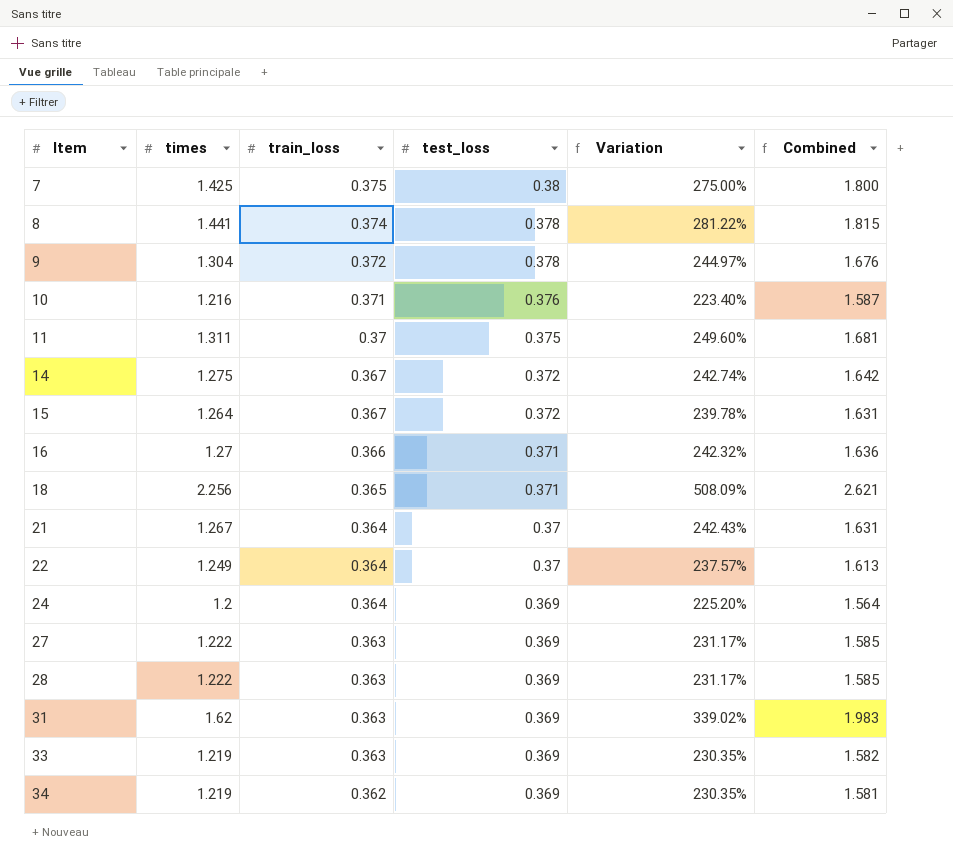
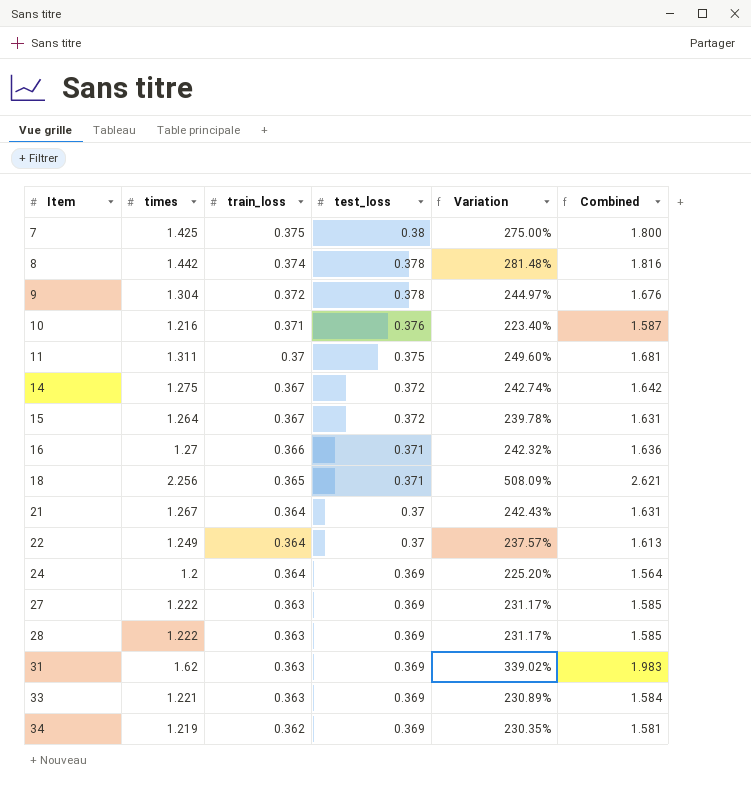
8 | times: 1.441 -> 1.442
8 | Variation: 281.22% -> 281.48%
8 | Combined: 1.815 -> 1.816
33 | times: 1.219 -> 1.221
33 | Variation: 230.35% -> 230.89%
33 | Combined: 1.582 -> 1.584

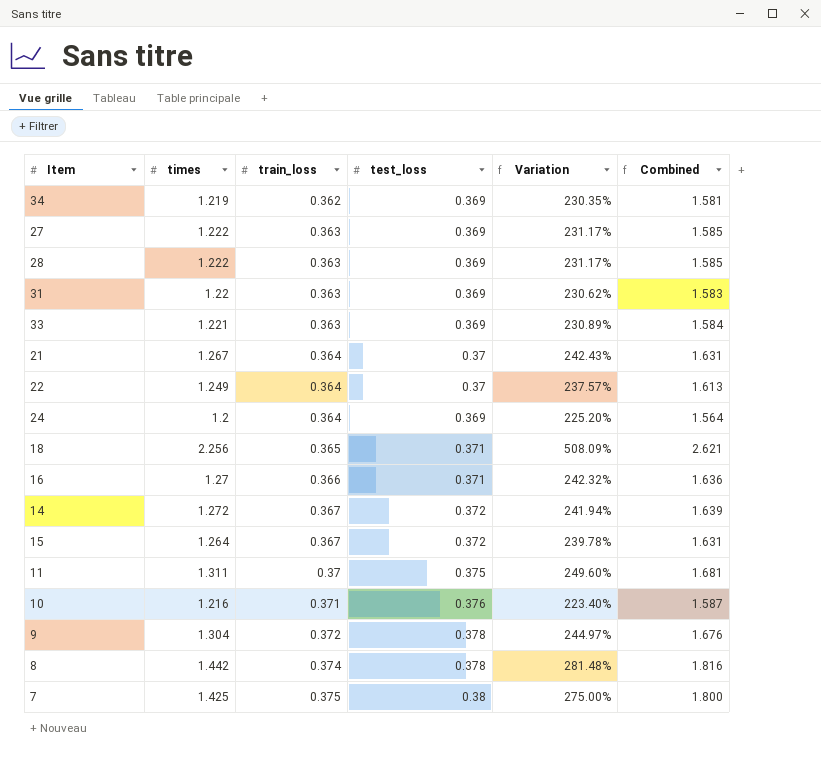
row order: Item ascending -> train_loss ascending
31 | times: 1.62 -> 1.22
31 | Variation: 339.02% -> 230.62%
31 | Combined: 1.983 -> 1.583
14 | times: 1.275 -> 1.272
14 | Variation: 242.74% -> 241.94%
14 | Combined: 1.642 -> 1.639

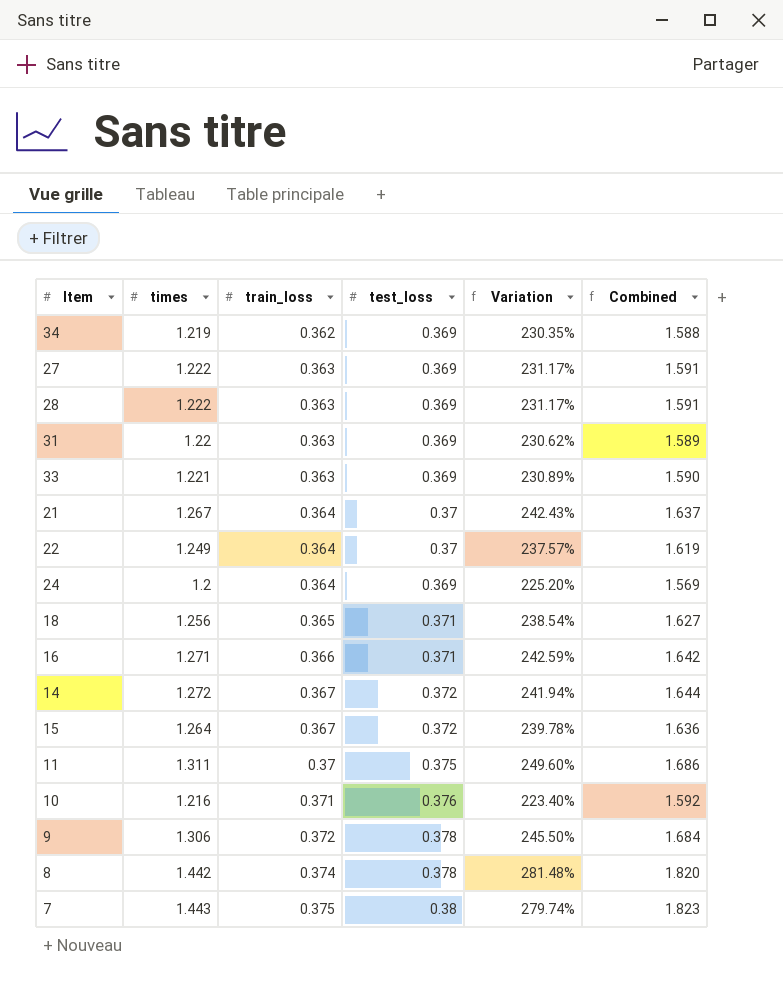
column Combined | formula: [times] + [train_loss] -> [times] + [test_loss]
18 | times: 2.256 -> 1.256
18 | Variation: 508.09% -> 238.54%
16 | times: 1.27 -> 1.271
16 | Variation: 242.32% -> 242.59%
9 | times: 1.304 -> 1.306
9 | Variation: 244.97% -> 245.50%
7 | times: 1.425 -> 1.443
7 | Variation: 275.00% -> 279.74%

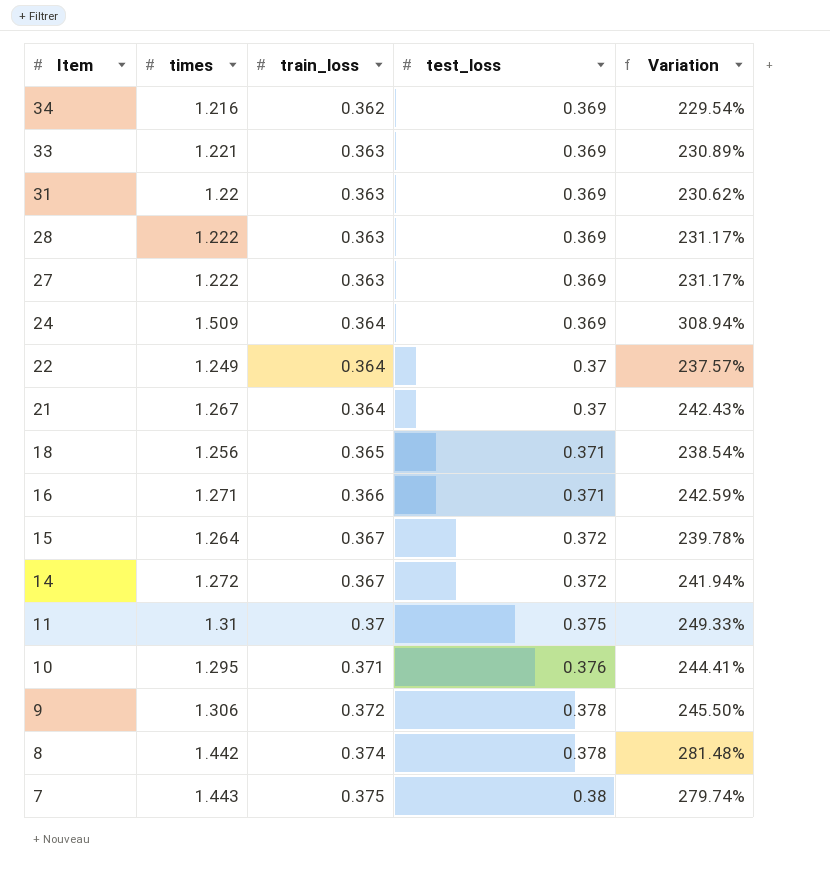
row order: train_loss ascending -> Item descending
column Combined | formula: [times] + [test_loss] -> none
34 | times: 1.219 -> 1.216
34 | Variation: 230.35% -> 229.54%
24 | times: 1.2 -> 1.509
24 | Variation: 225.20% -> 308.94%
11 | times: 1.311 -> 1.31
11 | Variation: 249.60% -> 249.33%
10 | times: 1.216 -> 1.295
10 | Variation: 223.40% -> 244.41%

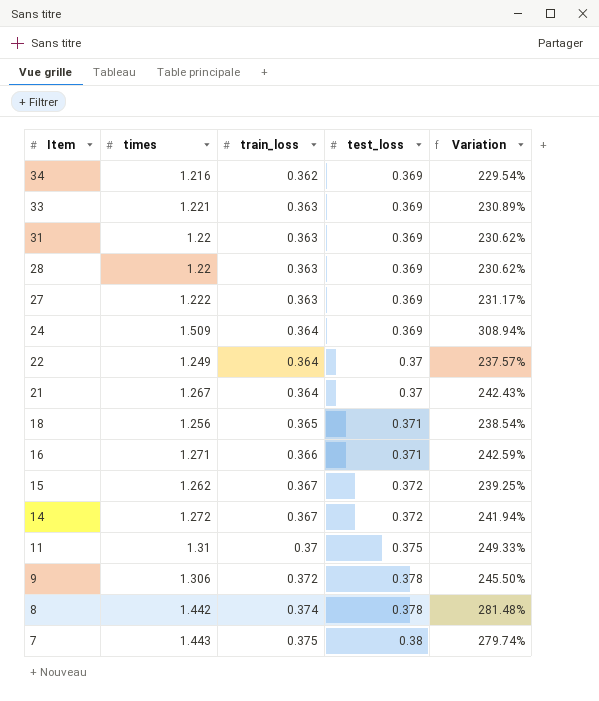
row 10: 1.295 | 0.371 | 0.376 | 244.41% -> none
28 | times: 1.222 -> 1.22
28 | Variation: 231.17% -> 230.62%
15 | times: 1.264 -> 1.262
15 | Variation: 239.78% -> 239.25%

